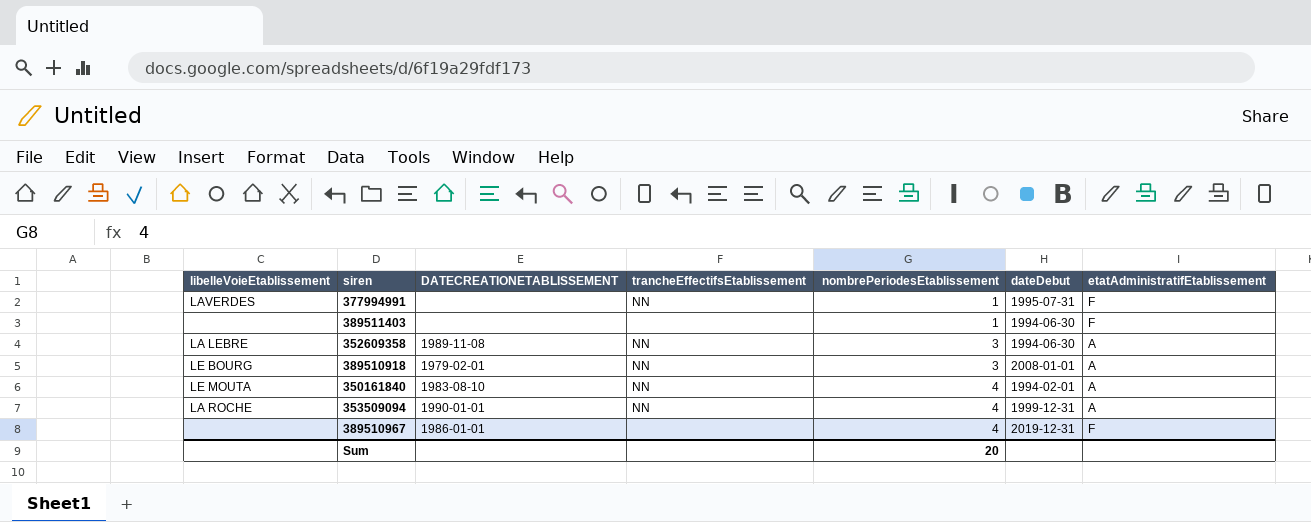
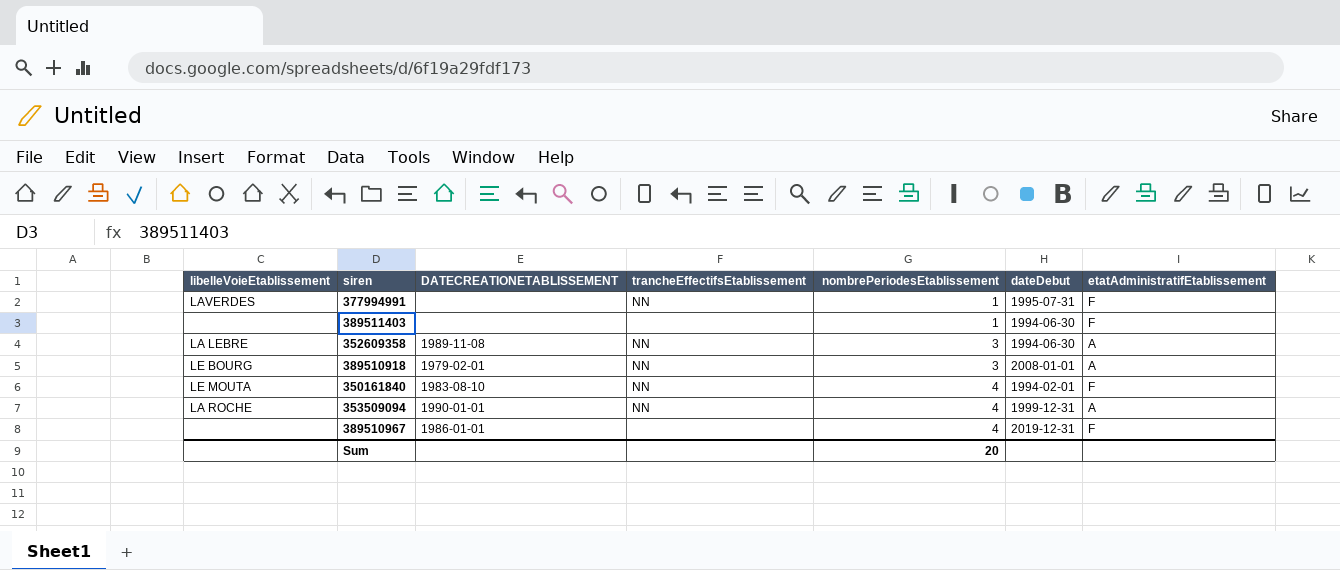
350161840 | etatAdministratifEtablissement: A -> F

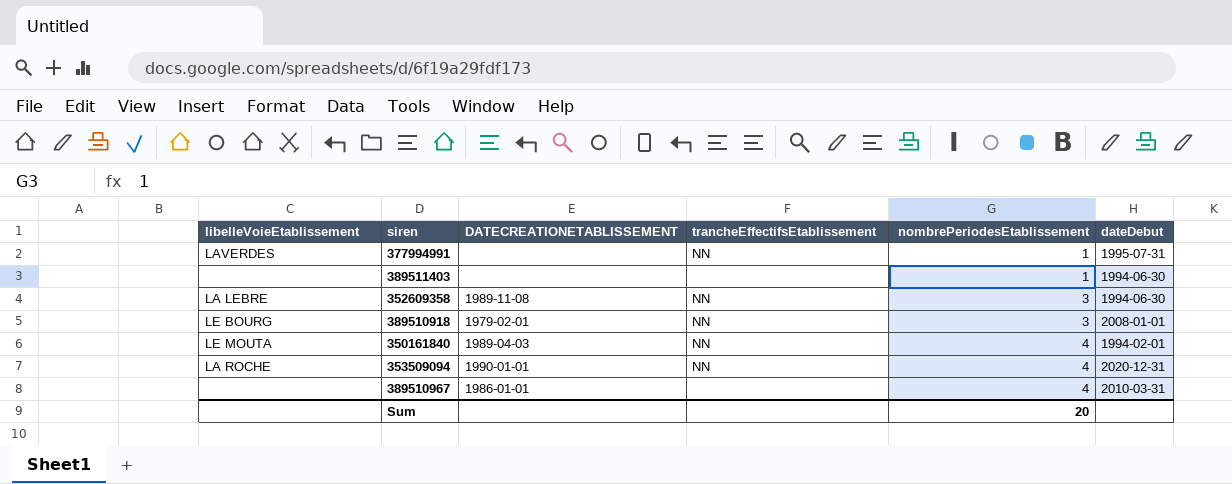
column etatAdministratifEtablissement | position: 7 -> none
350161840 | DATECREATIONETABLISSEMENT: 1983-08-10 -> 1989-04-03
353509094 | dateDebut: 1999-12-31 -> 2020-12-31
389510967 | dateDebut: 2019-12-31 -> 2010-03-31

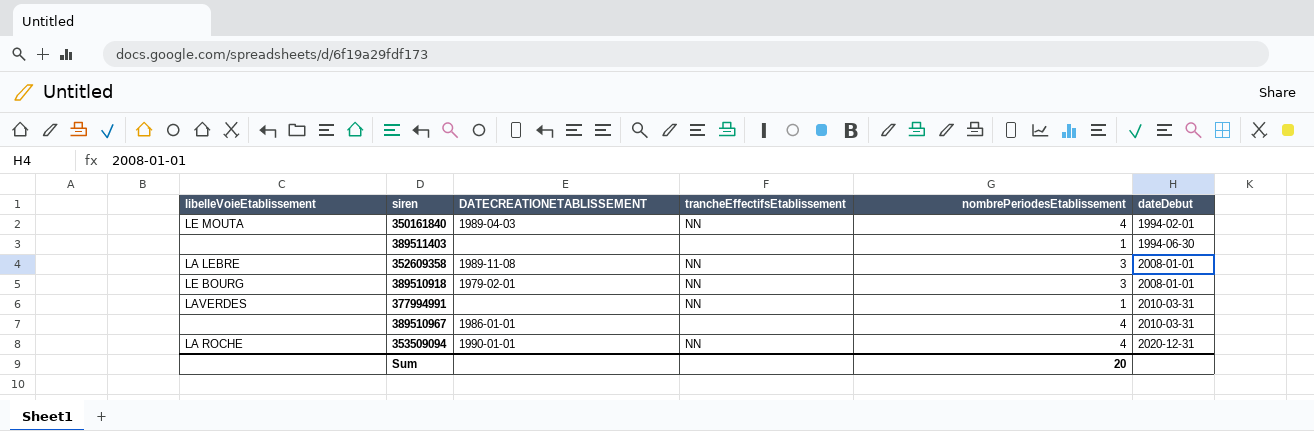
row order: nombrePeriodesEtablissement ascending -> dateDebut ascending
352609358 | dateDebut: 1994-06-30 -> 2008-01-01
377994991 | dateDebut: 1995-07-31 -> 2010-03-31

